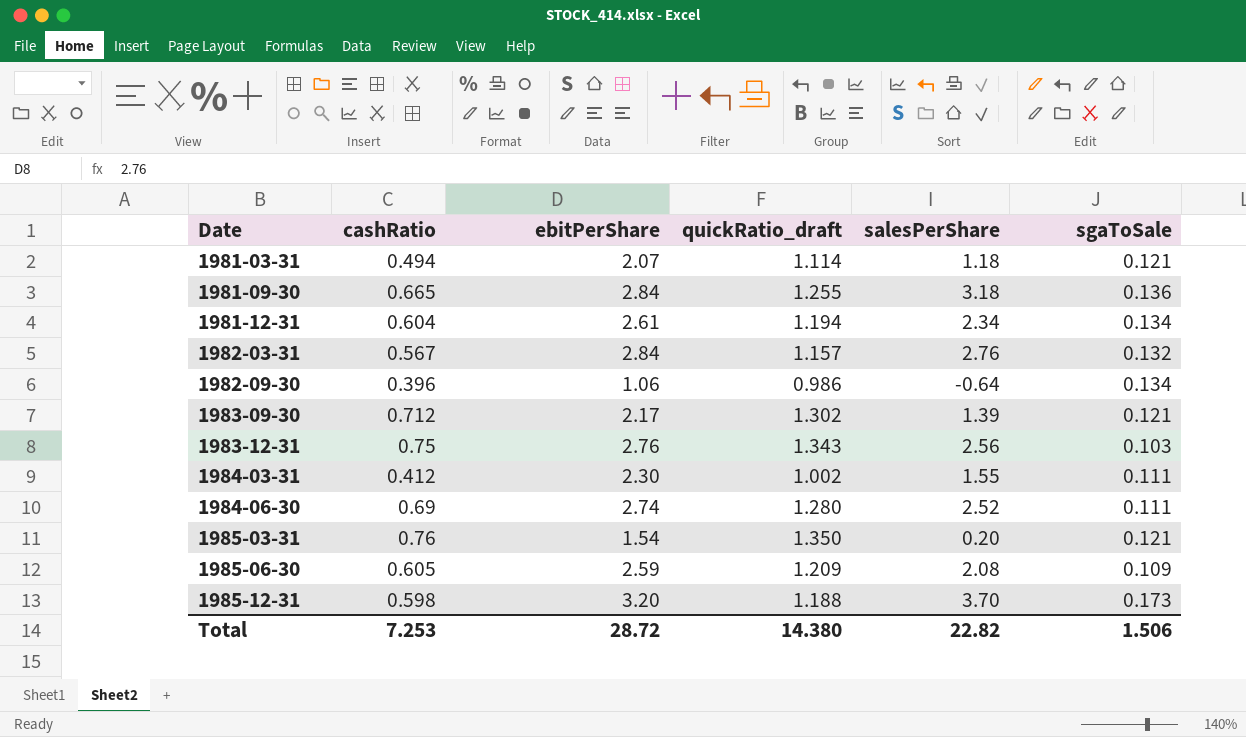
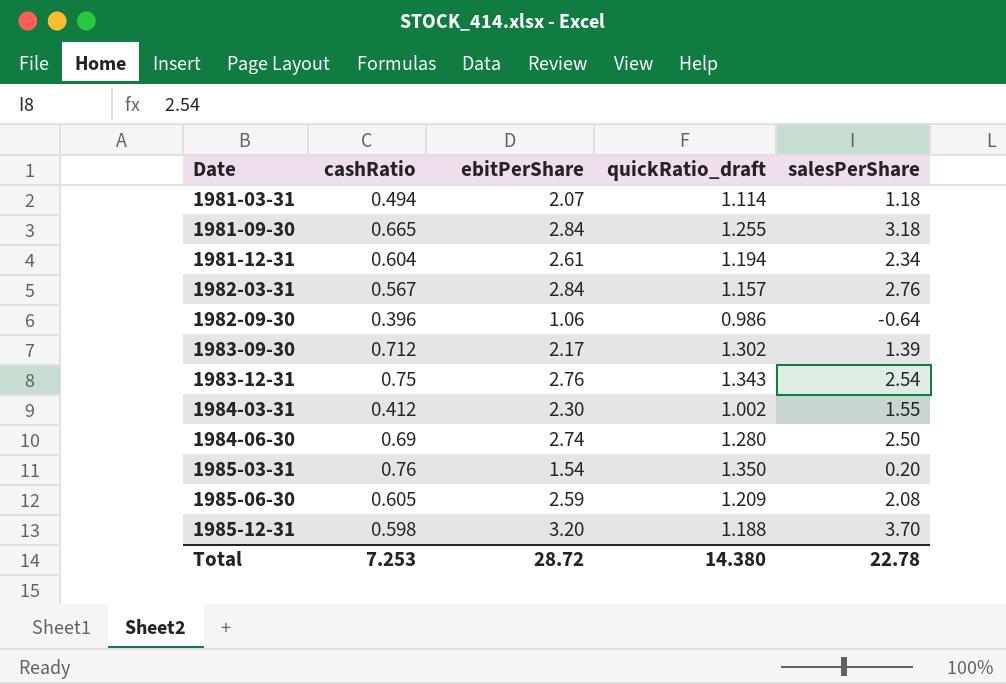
column sgaToSale | position: 6 -> none
1983-12-31 | salesPerShare: 2.56 -> 2.54
1984-06-30 | salesPerShare: 2.52 -> 2.50
Total | salesPerShare: 22.82 -> 22.78

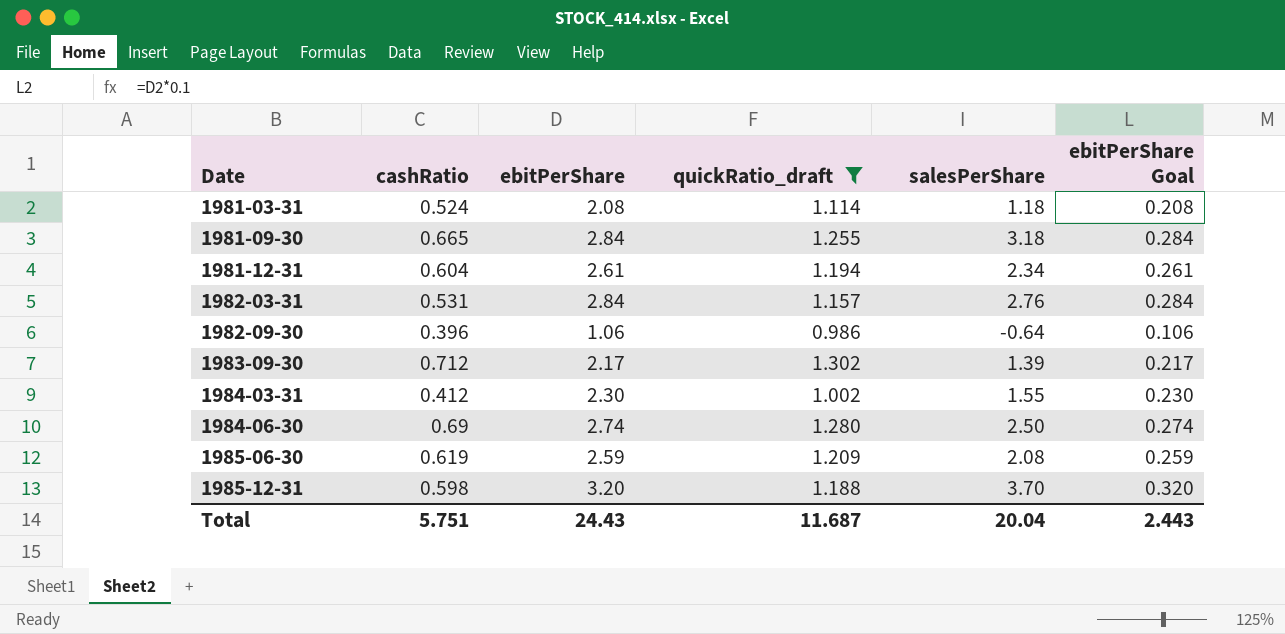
filter: none -> quickRatio_draft <= 1.302
column ebitPerShare Goal | formula: none -> [ebitPerShare] * 0.1
1981-03-31 | cashRatio: 0.494 -> 0.524
1981-03-31 | ebitPerShare: 2.07 -> 2.08
1982-03-31 | cashRatio: 0.567 -> 0.531
1985-06-30 | cashRatio: 0.605 -> 0.619
Total | cashRatio: 7.253 -> 5.751
Total | ebitPerShare: 28.72 -> 24.43
Total | quickRatio_draft: 14.380 -> 11.687
Total | salesPerShare: 22.78 -> 20.04

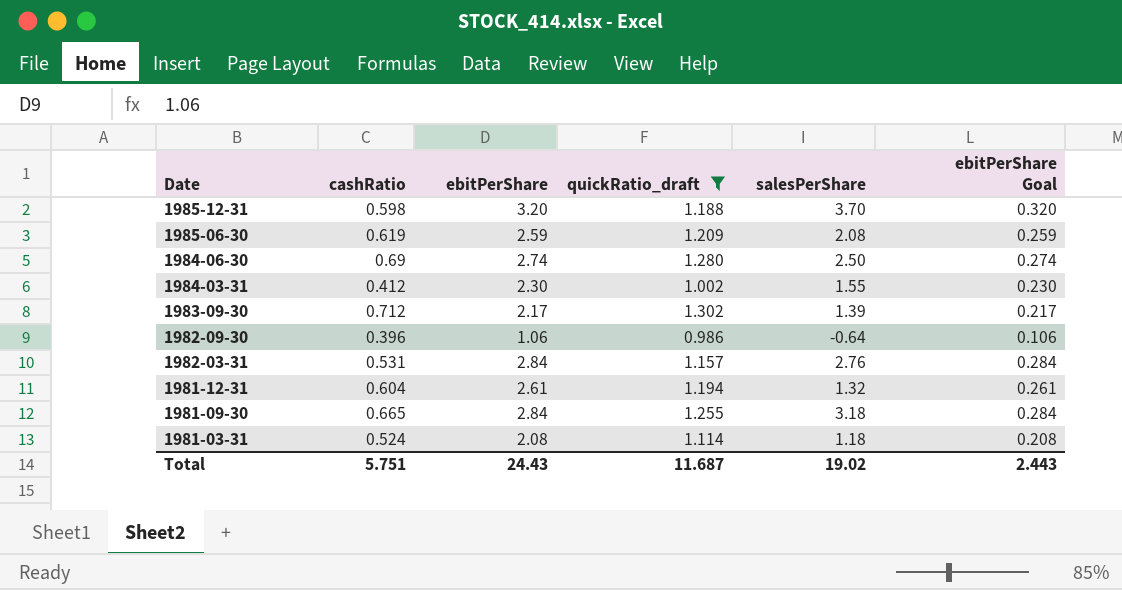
row order: Date ascending -> Date descending
1981-12-31 | salesPerShare: 2.34 -> 1.32
Total | salesPerShare: 20.04 -> 19.02

